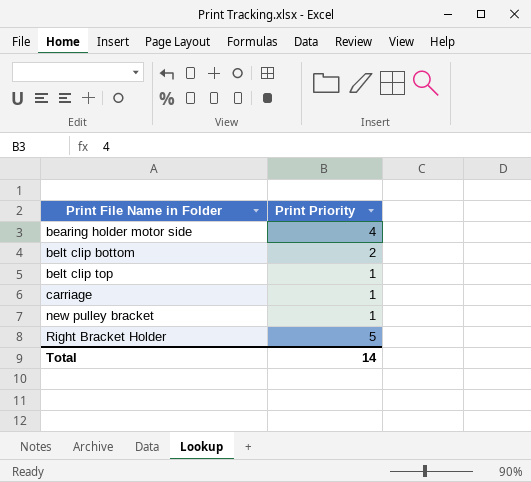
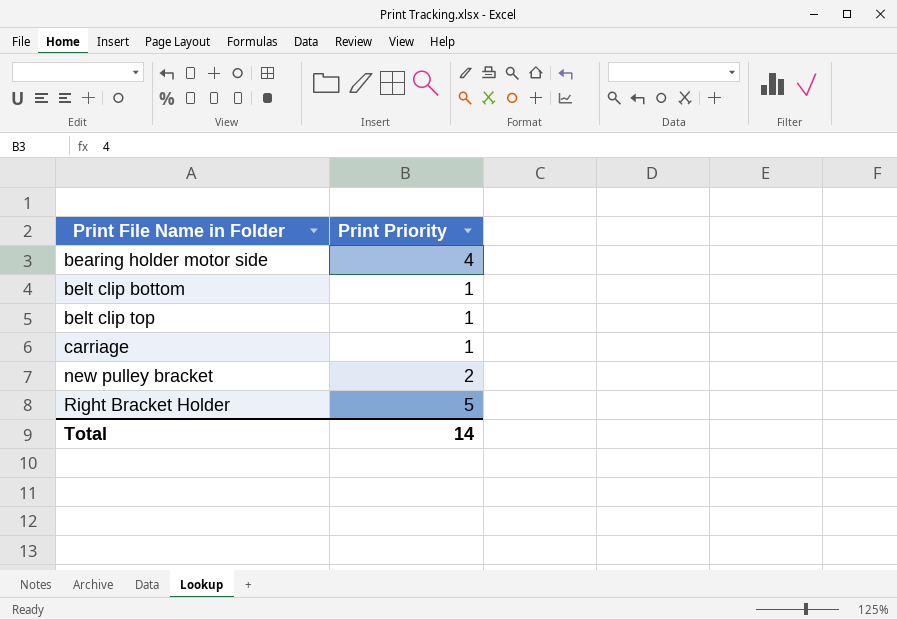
belt clip bottom | Print Priority: 2 -> 1
new pulley bracket | Print Priority: 1 -> 2

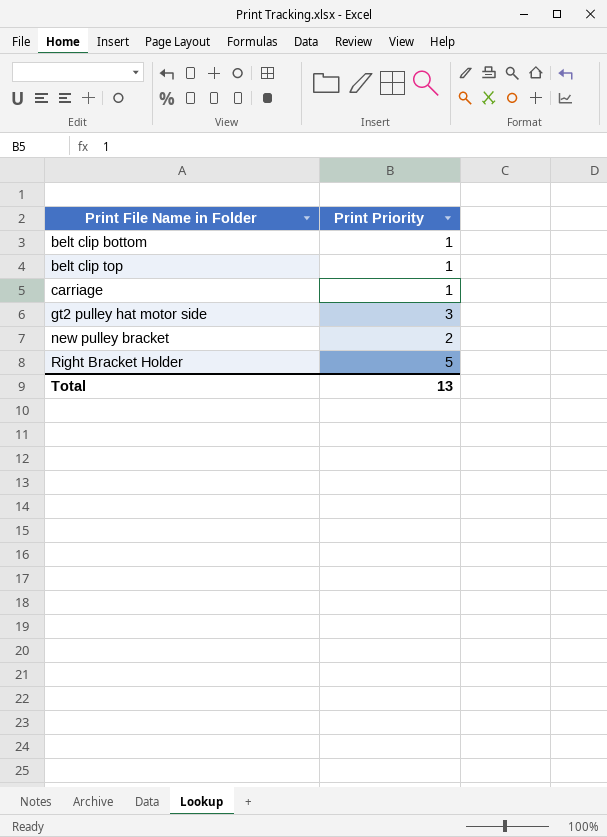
row bearing holder motor side: 4 -> none
row gt2 pulley hat motor side: none -> 3
Total | Print Priority: 14 -> 13

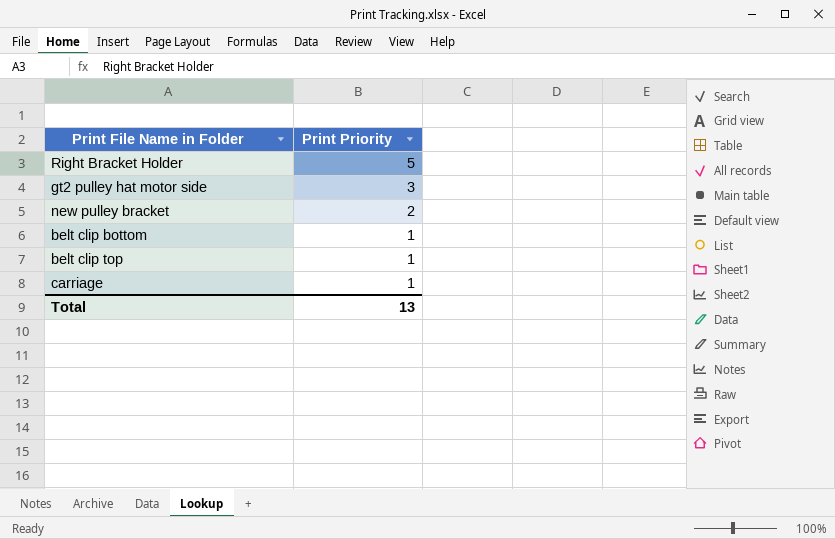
row order: Print File Name in Folder ascending -> Print Priority descending

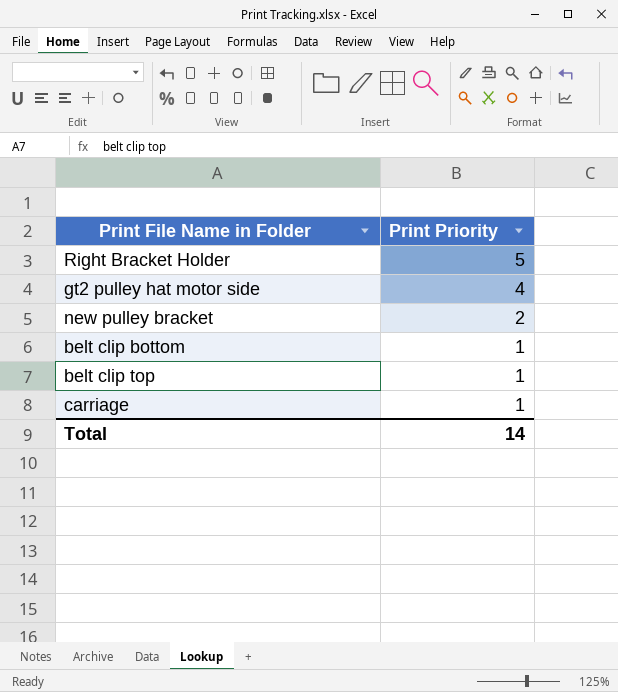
gt2 pulley hat motor side | Print Priority: 3 -> 4
Total | Print Priority: 13 -> 14

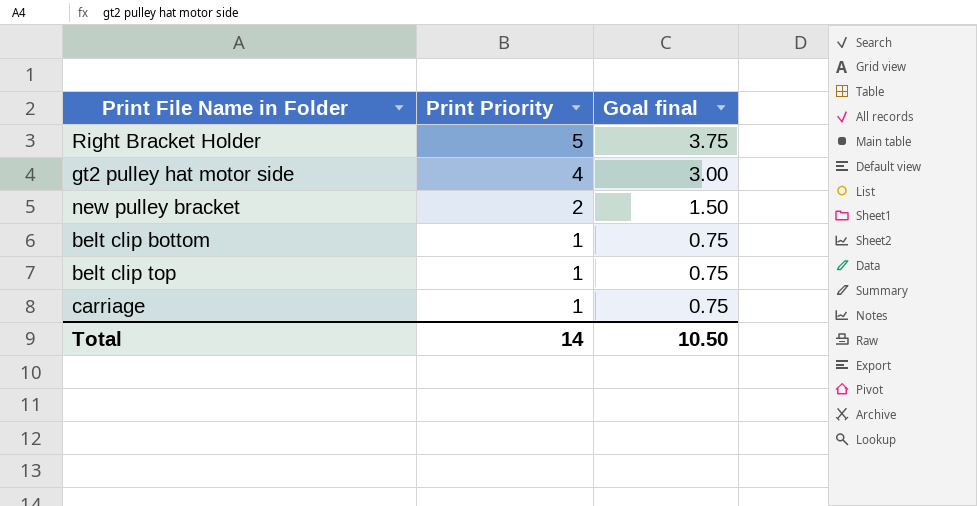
column Goal final | formula: none -> [Print Priority] * 0.75

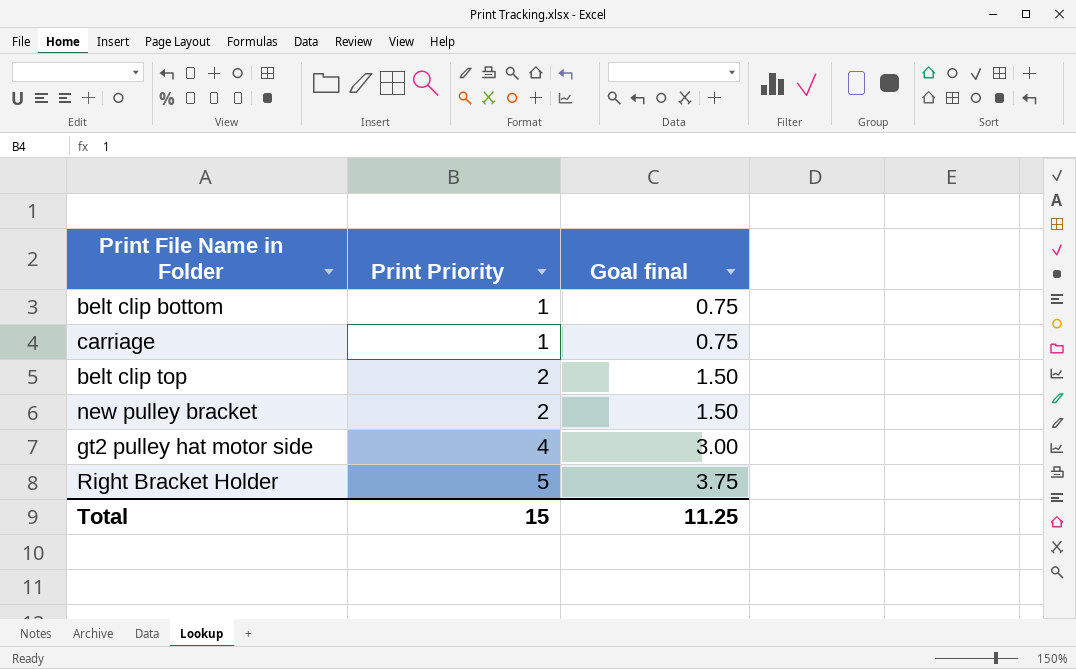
row order: Print Priority descending -> Print Priority ascending
belt clip top | Print Priority: 1 -> 2
belt clip top | Goal final: 0.75 -> 1.50
Total | Print Priority: 14 -> 15
Total | Goal final: 10.50 -> 11.25

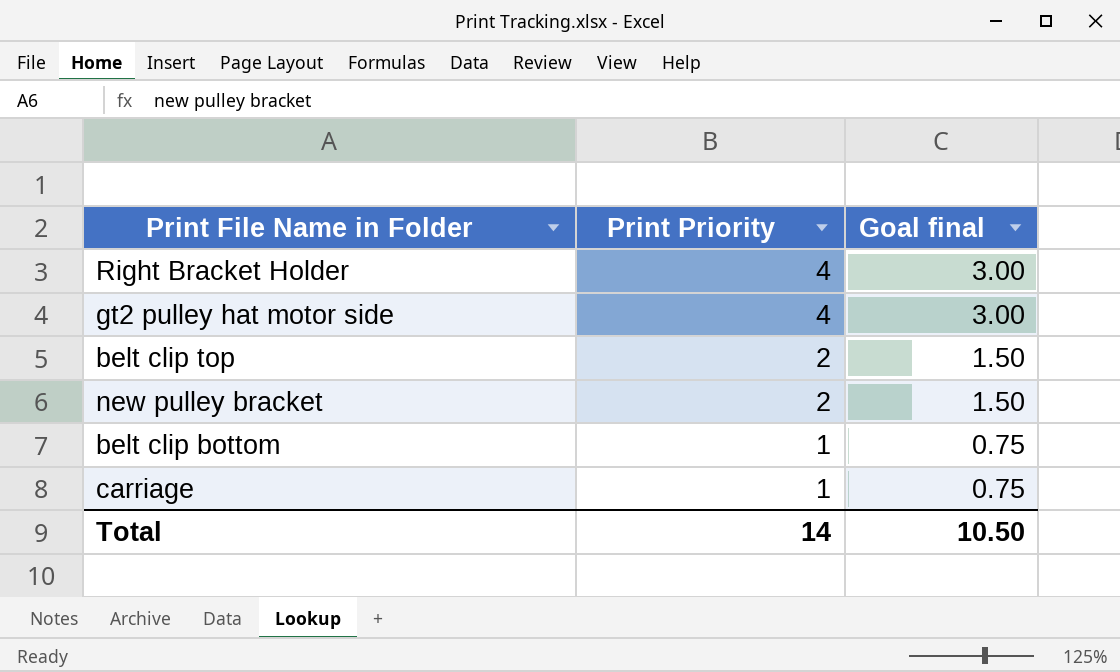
row order: Print Priority ascending -> Print Priority descending
Right Bracket Holder | Print Priority: 5 -> 4
Right Bracket Holder | Goal final: 3.75 -> 3.00
Total | Print Priority: 15 -> 14
Total | Goal final: 11.25 -> 10.50

